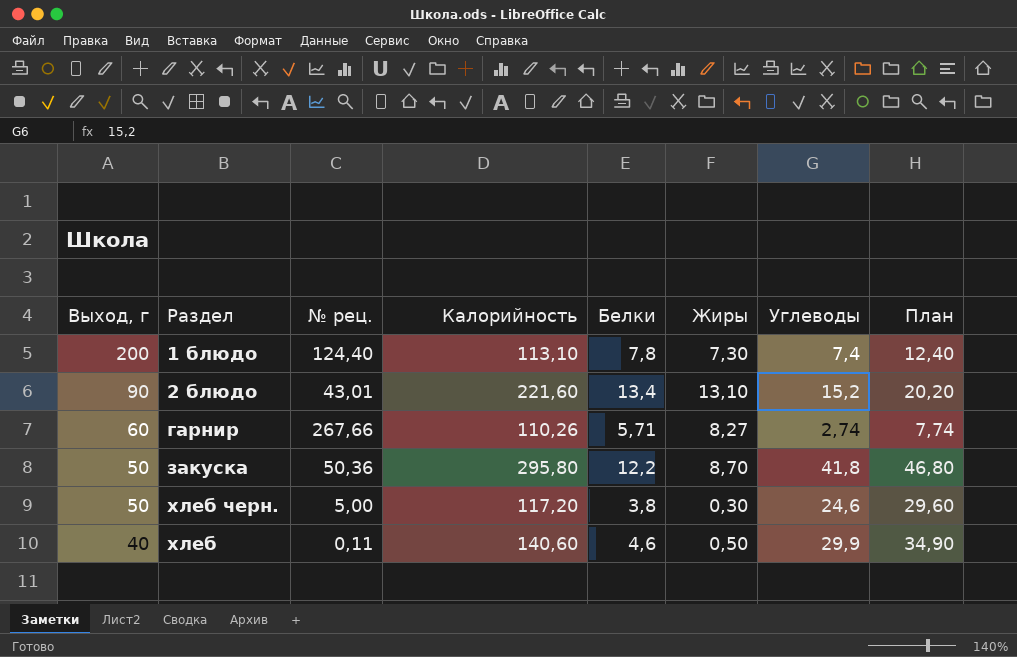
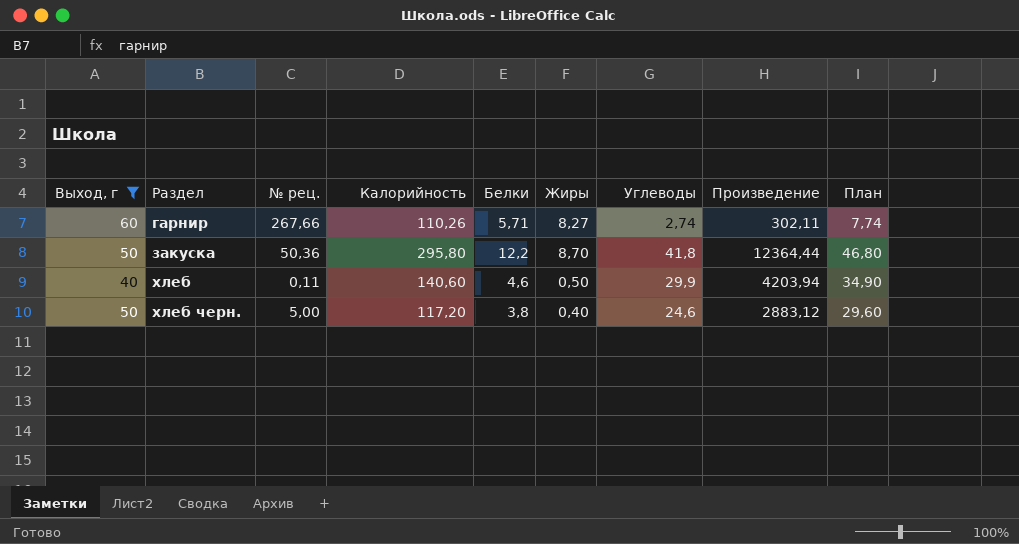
filter: none -> Выход, г <= 60
row order: Выход, г descending -> Раздел ascending
column Произведение | formula: none -> [Калорийность] * [Углеводы]
хлеб черн. | Жиры: 0,30 -> 0,40

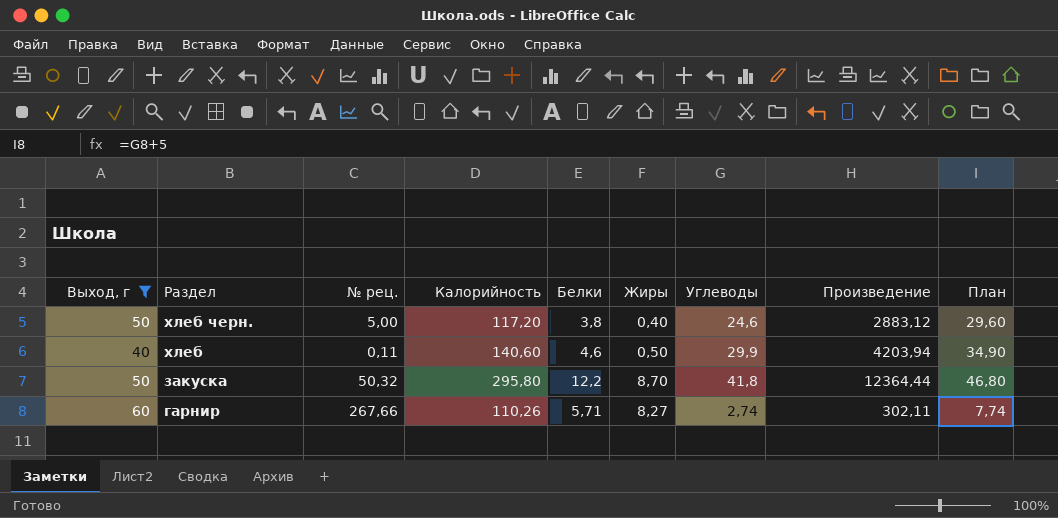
row order: Раздел ascending -> Раздел descending
закуска | № рец.: 50,36 -> 50,32

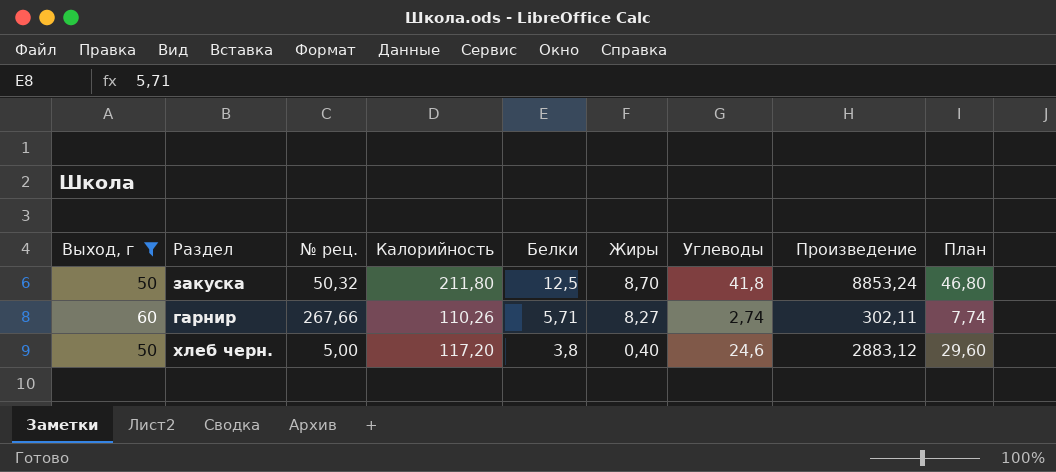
row order: Раздел descending -> Белки descending
row хлеб: 40 | 0,11 | 140,60 | 4,6 | 0,50 | 29,9 | 4203,94 | 34,90 -> none
закуска | Калорийность: 295,80 -> 211,80
закуска | Белки: 12,2 -> 12,5
закуска | Произведение: 12364,44 -> 8853,24

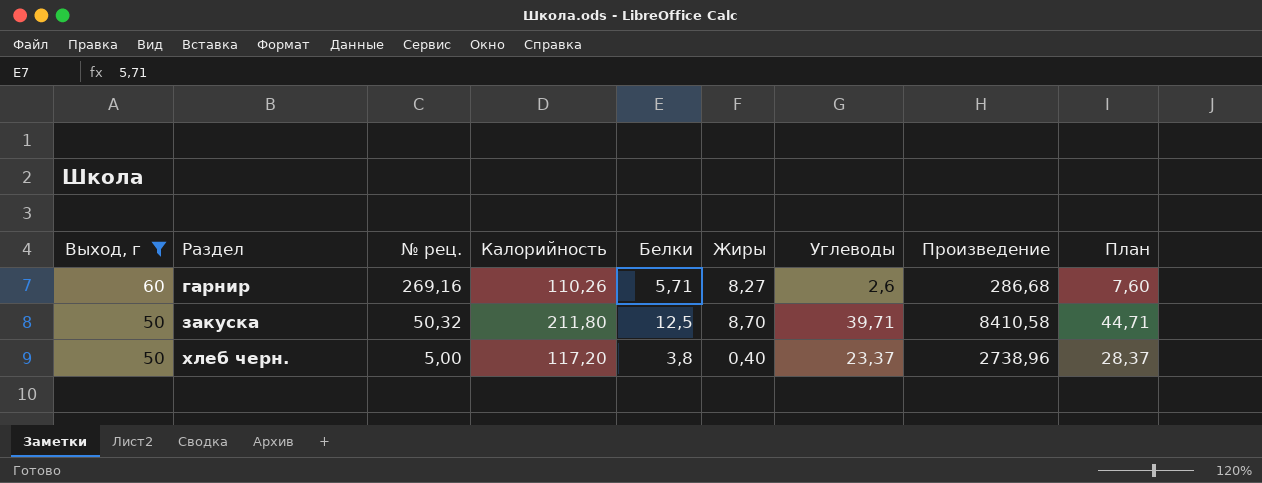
row order: Белки descending -> Выход, г descending
гарнир | № рец.: 267,66 -> 269,16
гарнир | Углеводы: 2,74 -> 2,6
гарнир | Произведение: 302,11 -> 286,68
гарнир | План: 7,74 -> 7,60
закуска | Углеводы: 41,8 -> 39,71
закуска | Произведение: 8853,24 -> 8410,58
закуска | План: 46,80 -> 44,71
хлеб черн. | Углеводы: 24,6 -> 23,37
хлеб черн. | Произведение: 2883,12 -> 2738,96
хлеб черн. | План: 29,60 -> 28,37

